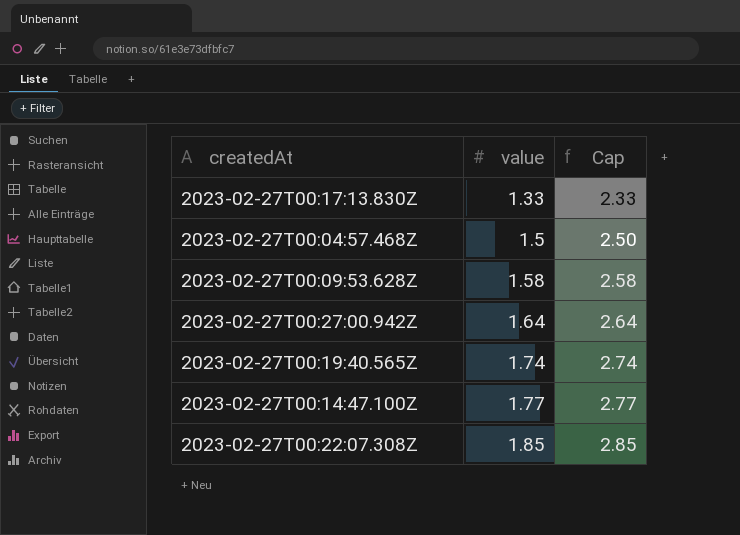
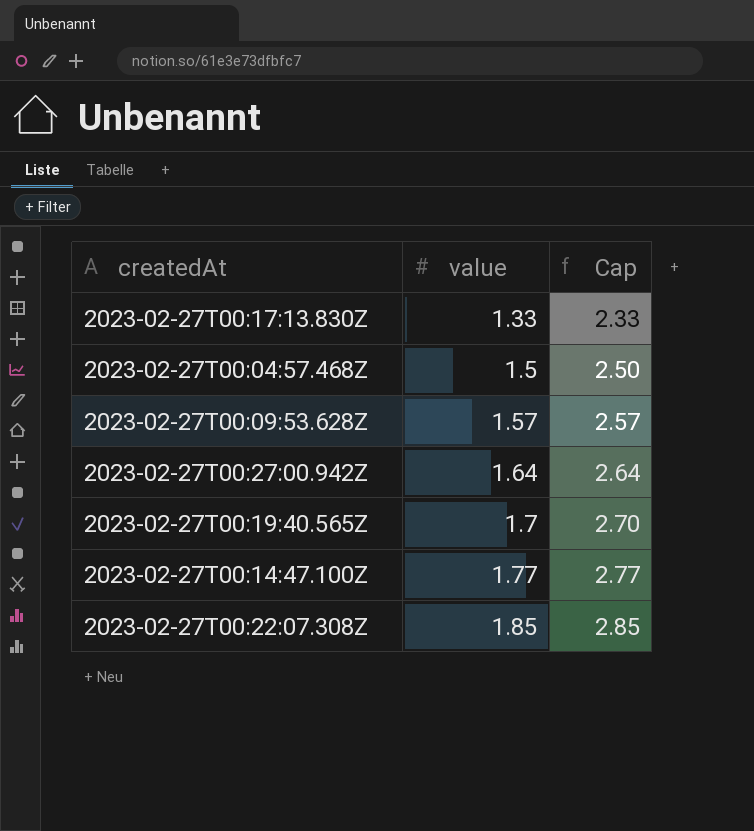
2023-02-27T00:09:53.628Z | value: 1.58 -> 1.57
2023-02-27T00:09:53.628Z | Cap: 2.58 -> 2.57
2023-02-27T00:19:40.565Z | value: 1.74 -> 1.7
2023-02-27T00:19:40.565Z | Cap: 2.74 -> 2.70

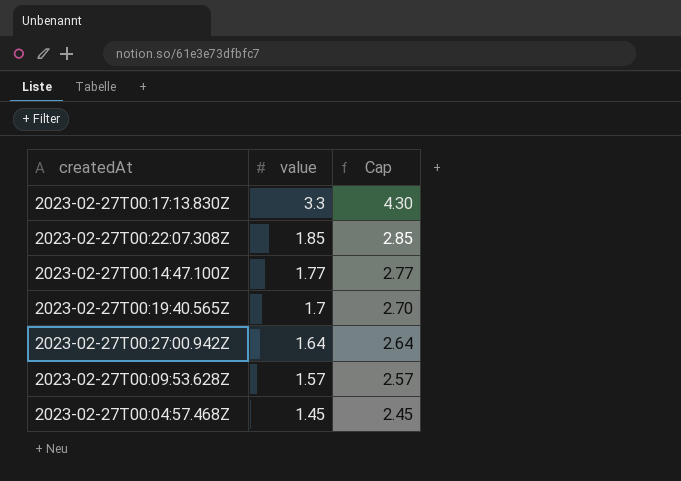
row order: value ascending -> value descending
2023-02-27T00:17:13.830Z | value: 1.33 -> 3.3
2023-02-27T00:17:13.830Z | Cap: 2.33 -> 4.30
2023-02-27T00:04:57.468Z | value: 1.5 -> 1.45
2023-02-27T00:04:57.468Z | Cap: 2.50 -> 2.45

